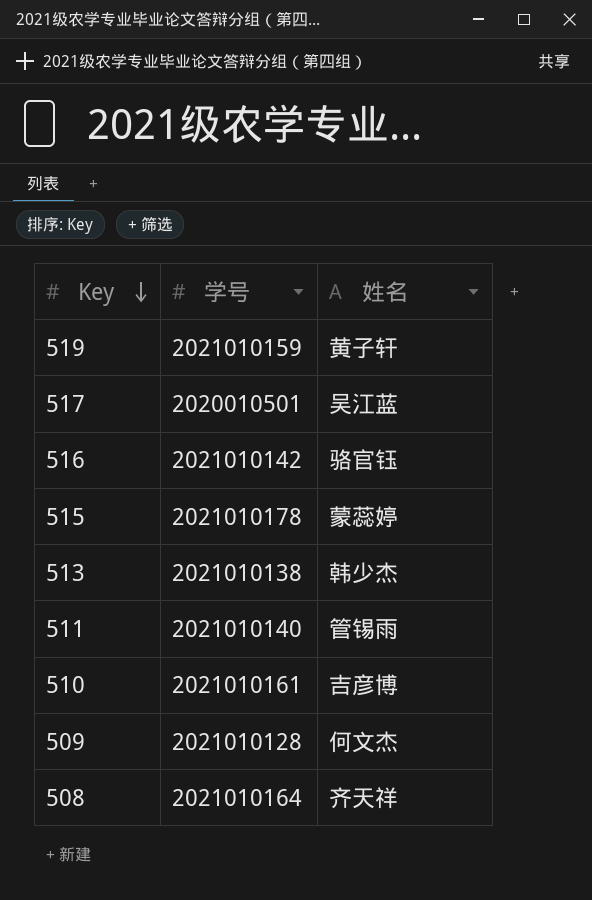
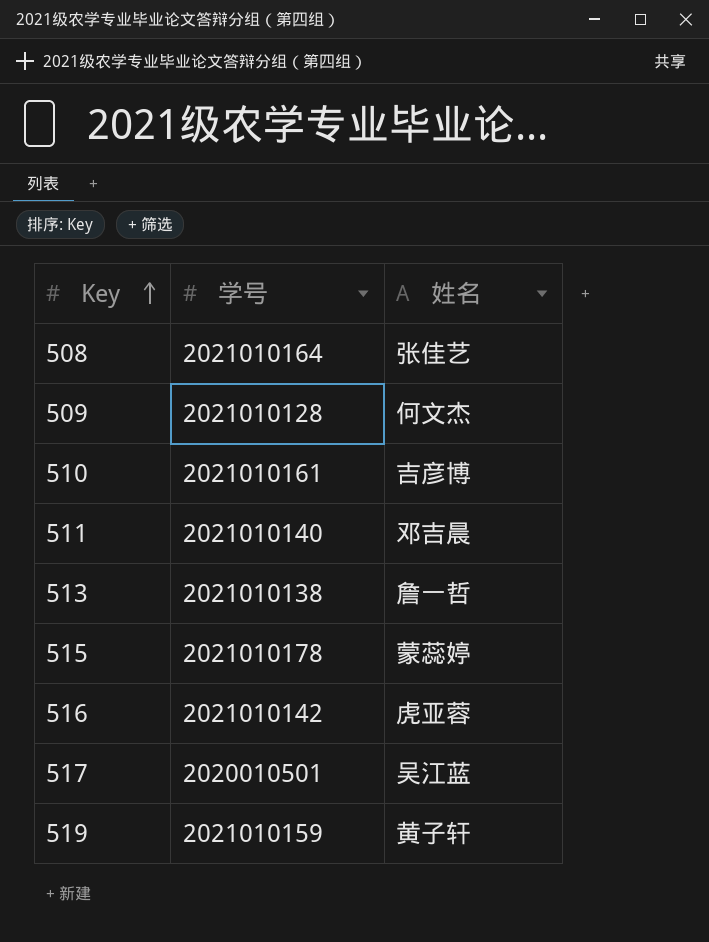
row order: Key descending -> Key ascending
508 | 姓名: 齐天祥 -> 张佳艺
511 | 姓名: 管锡雨 -> 邓吉晨
513 | 姓名: 韩少杰 -> 詹一哲
516 | 姓名: 骆官钰 -> 虎亚蓉

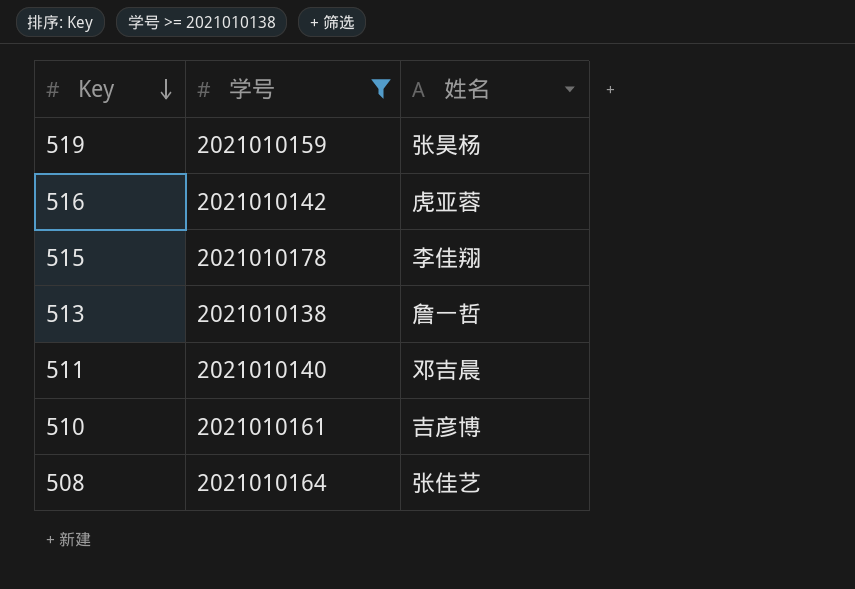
filter: none -> 学号 >= 2021010138
row order: Key ascending -> Key descending
519 | 姓名: 黄子轩 -> 张昊杨
515 | 姓名: 蒙蕊婷 -> 李佳翔

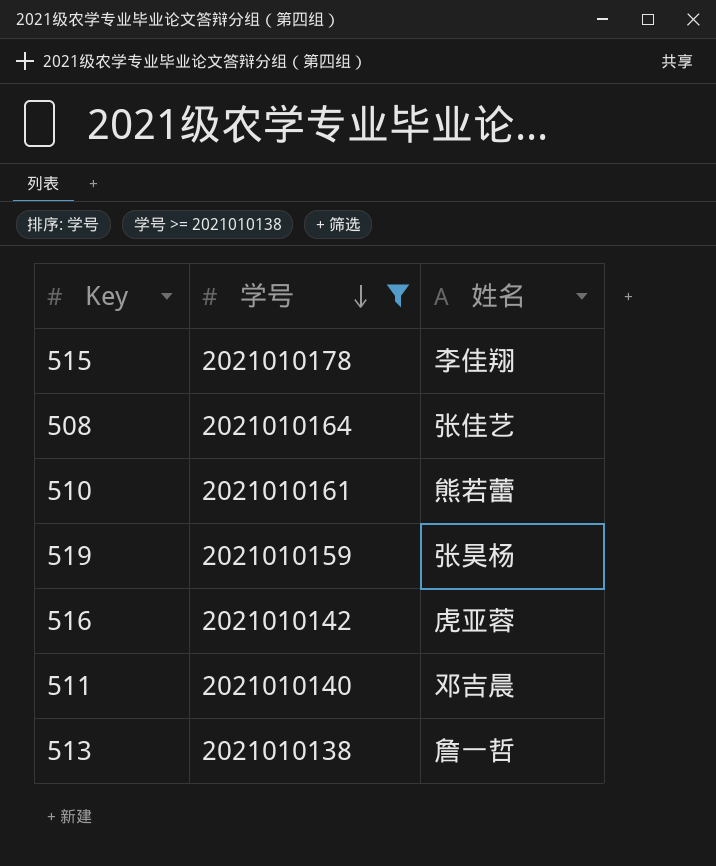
row order: Key descending -> 学号 descending
510 | 姓名: 吉彦博 -> 熊若蕾

